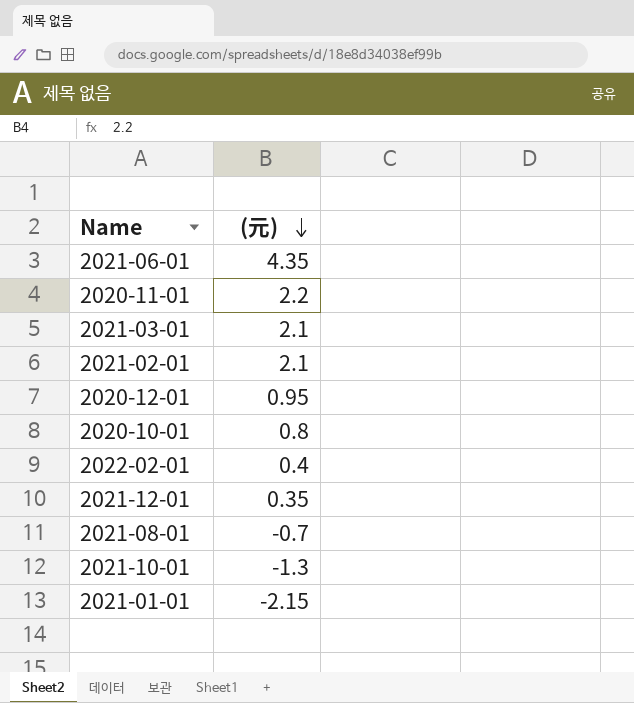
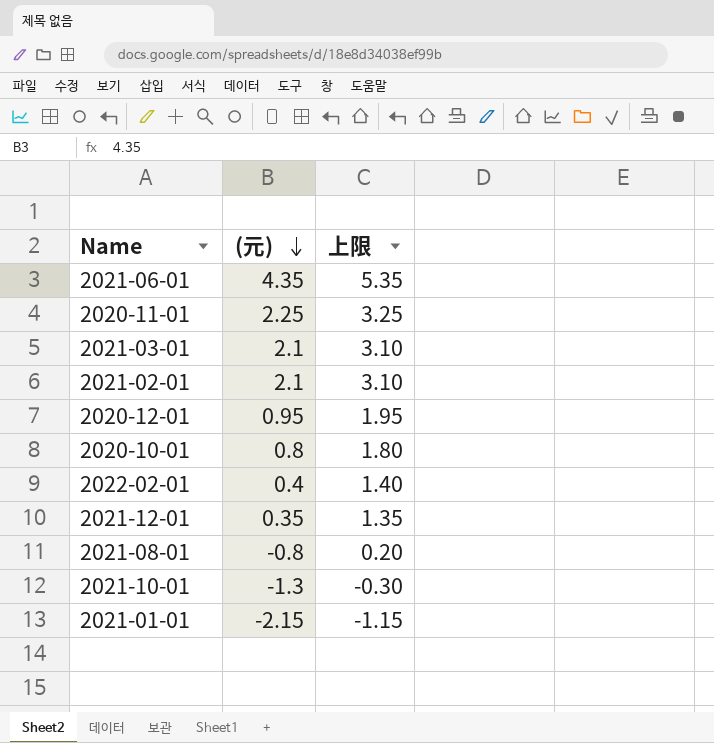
column 上限 | formula: none -> [(元)] + 1
2020-11-01 | (元): 2.2 -> 2.25
2021-08-01 | (元): -0.7 -> -0.8

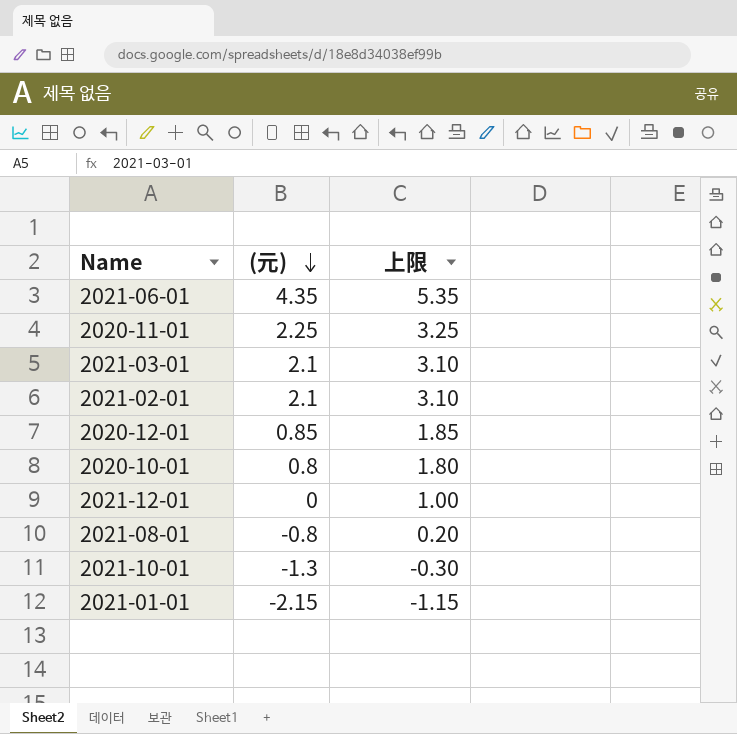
row 2022-02-01: 0.4 | 1.40 -> none
2020-12-01 | (元): 0.95 -> 0.85
2020-12-01 | 上限: 1.95 -> 1.85
2021-12-01 | (元): 0.35 -> 0
2021-12-01 | 上限: 1.35 -> 1.00

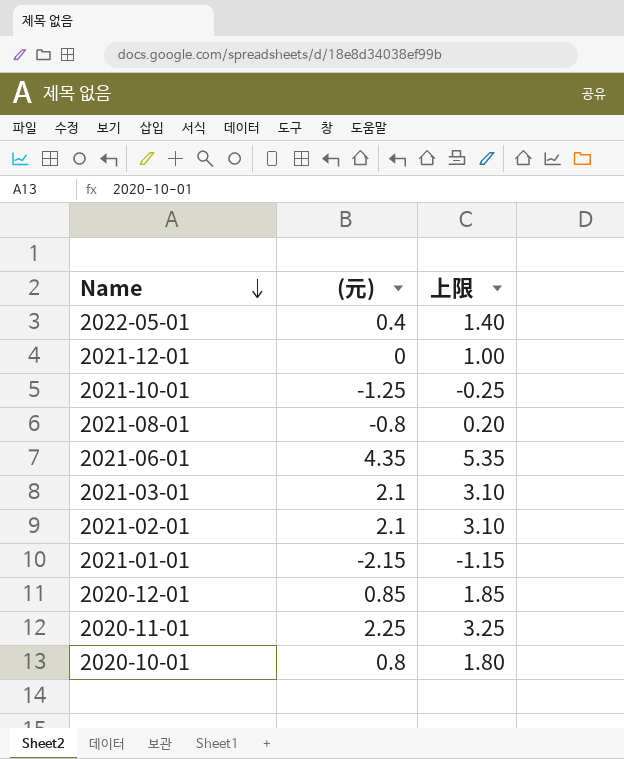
row order: (元) descending -> Name descending
row 2022-05-01: none -> 0.4 | 1.40
2021-10-01 | (元): -1.3 -> -1.25
2021-10-01 | 上限: -0.30 -> -0.25

